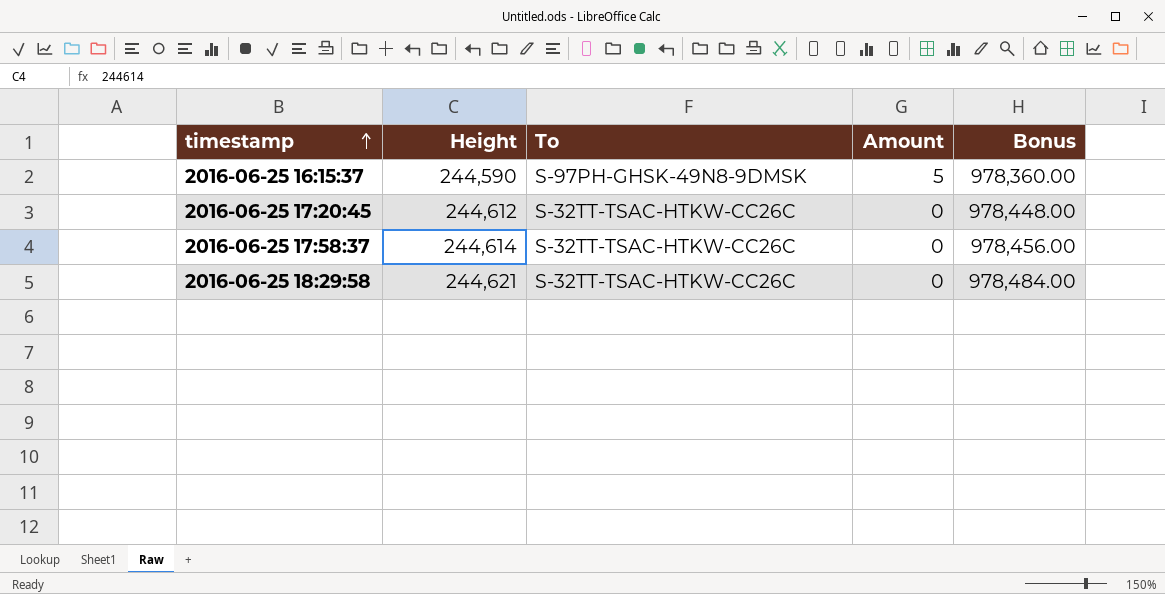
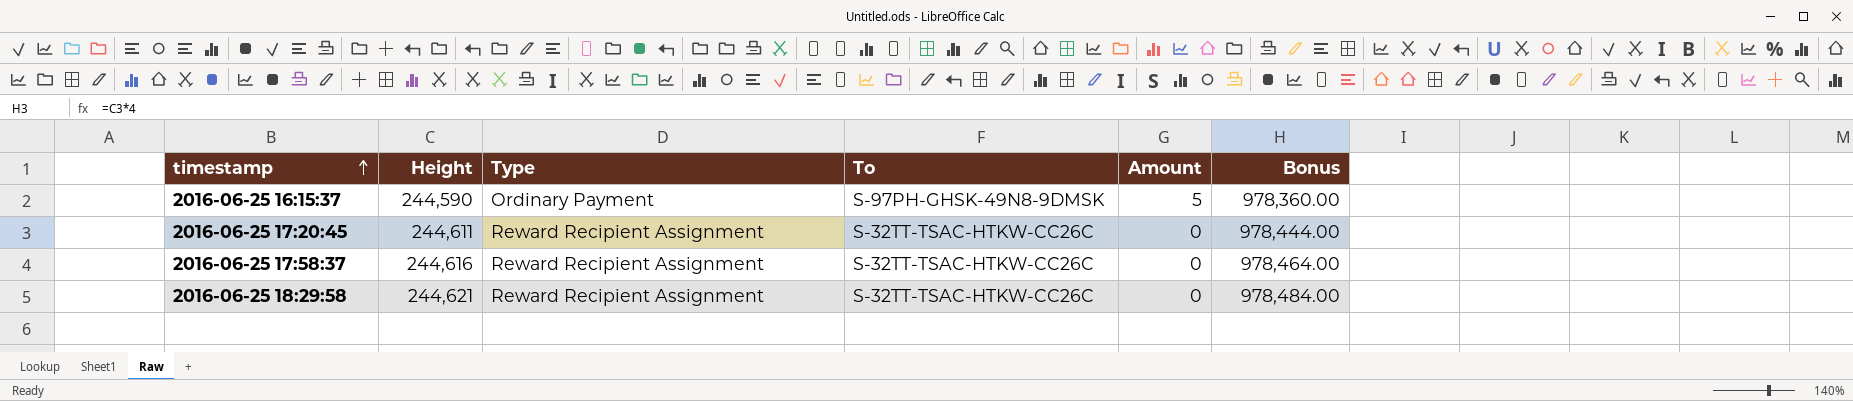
column Type | position: none -> 3
2016-06-25 17:20:45 | Height: 244,612 -> 244,611
2016-06-25 17:20:45 | Bonus: 978,448.00 -> 978,444.00
2016-06-25 17:58:37 | Height: 244,614 -> 244,616
2016-06-25 17:58:37 | Bonus: 978,456.00 -> 978,464.00

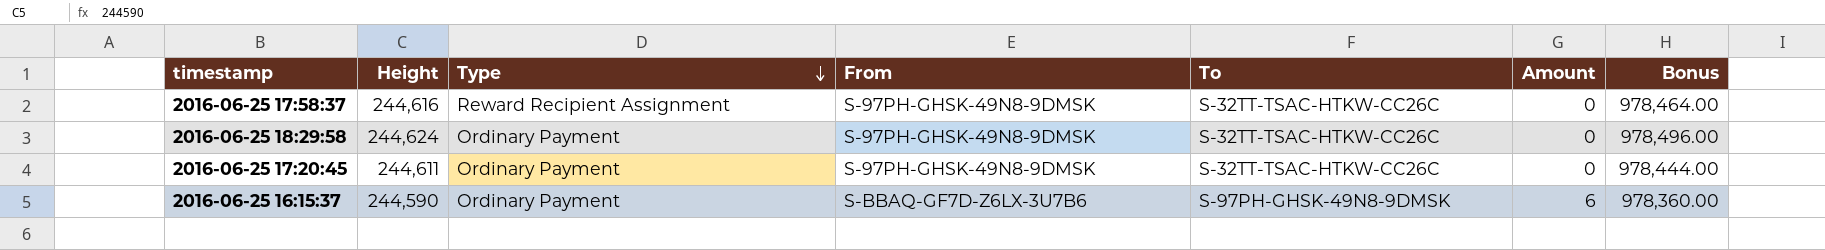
row order: timestamp ascending -> Type descending
column From | position: none -> 4
2016-06-25 18:29:58 | Height: 244,621 -> 244,624
2016-06-25 18:29:58 | Type: Reward Recipient Assignment -> Ordinary Payment
2016-06-25 18:29:58 | Bonus: 978,484.00 -> 978,496.00
2016-06-25 17:20:45 | Type: Reward Recipient Assignment -> Ordinary Payment
2016-06-25 16:15:37 | Amount: 5 -> 6

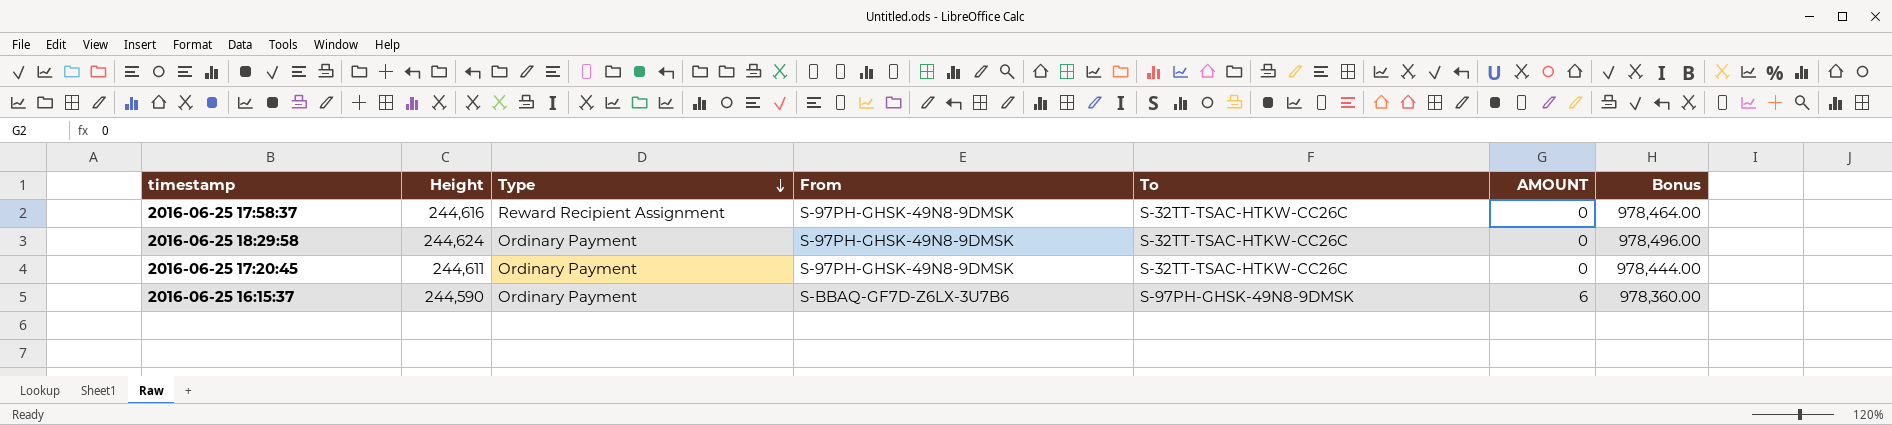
column name: Amount -> AMOUNT

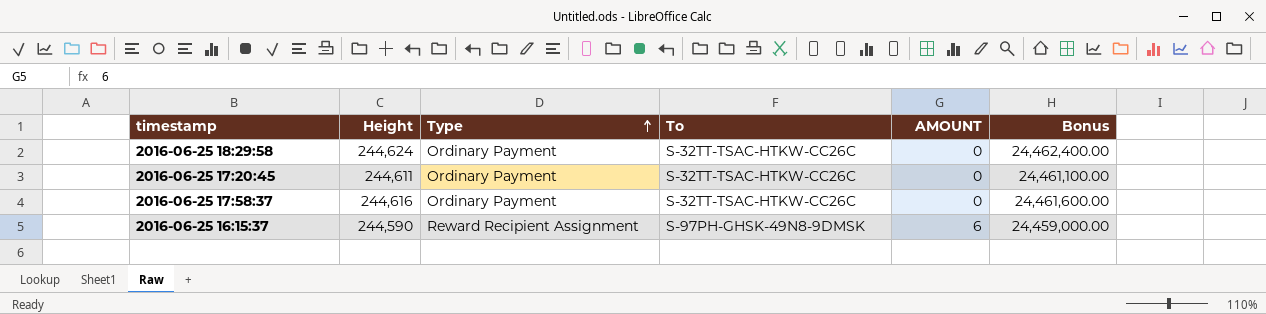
row order: Type descending -> Type ascending
column From | position: 4 -> none
column Bonus | formula: [Height] * 4 -> [Height] * 100
2016-06-25 17:58:37 | Type: Reward Recipient Assignment -> Ordinary Payment
2016-06-25 16:15:37 | Type: Ordinary Payment -> Reward Recipient Assignment

